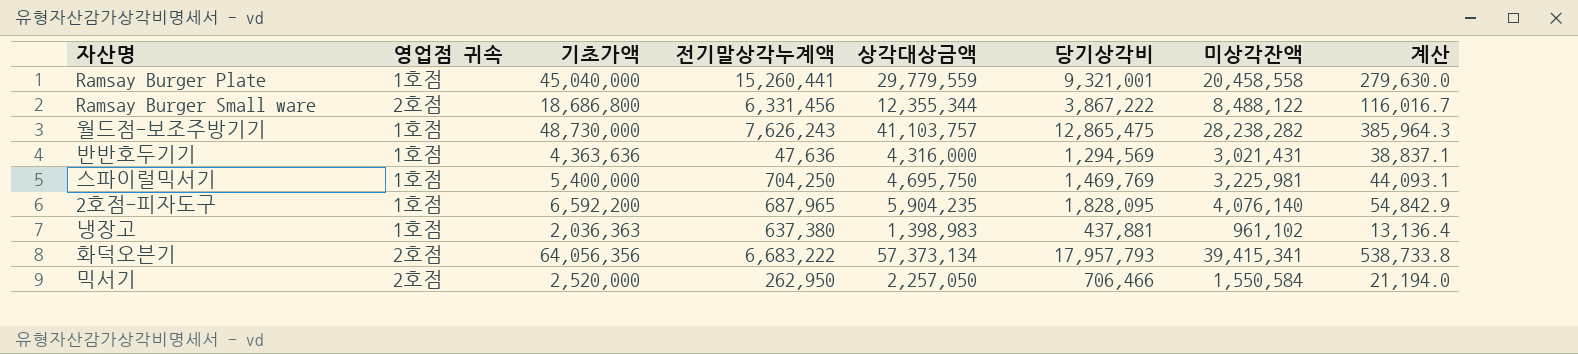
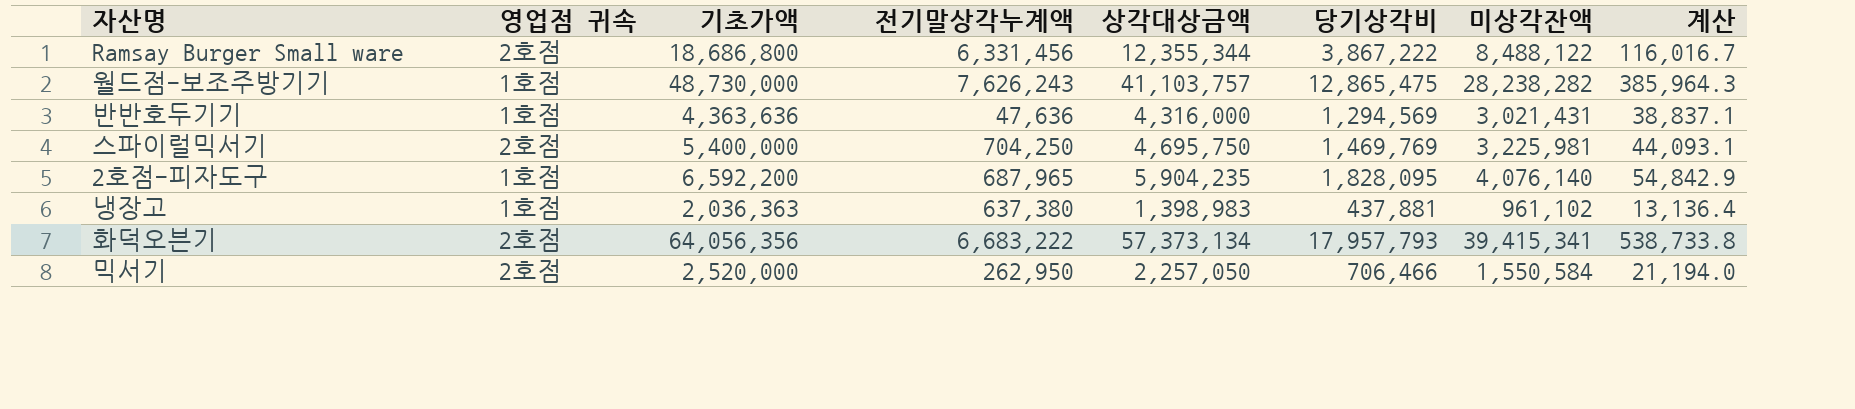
row Ramsay Burger Plate: 1호점 | 45,040,000 | 15,260,441 | 29,779,559 | 9,321,001 | 20,458,558 | 279,630.0 -> none
스파이럴믹서기 | 영업점 귀속: 1호점 -> 2호점

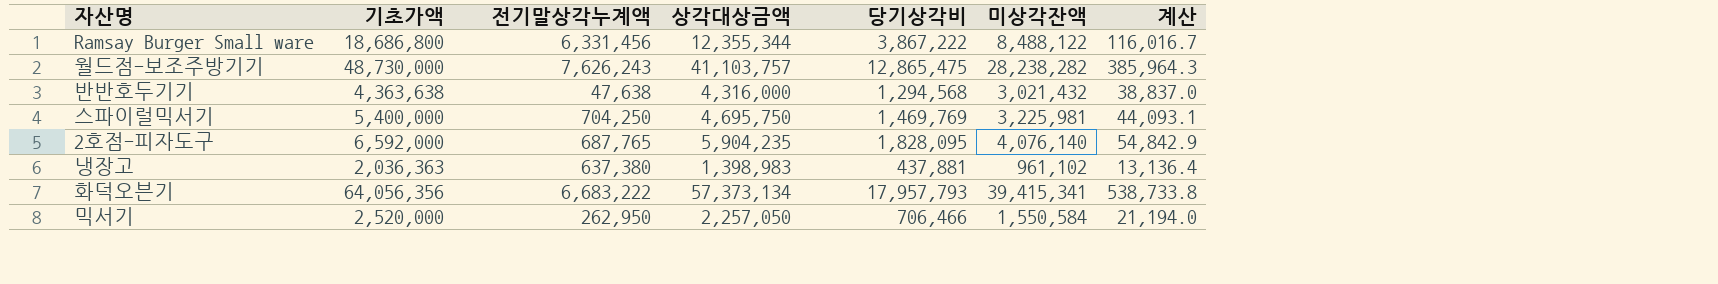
column 영업점 귀속 | position: 2 -> none
반반호두기기 | 기초가액: 4,363,636 -> 4,363,638
반반호두기기 | 전기말상각누계액: 47,636 -> 47,638
반반호두기기 | 당기상각비: 1,294,569 -> 1,294,568
반반호두기기 | 미상각잔액: 3,021,431 -> 3,021,432
반반호두기기 | 계산: 38,837.1 -> 38,837.0
2호점-피자도구 | 기초가액: 6,592,200 -> 6,592,000
2호점-피자도구 | 전기말상각누계액: 687,965 -> 687,765

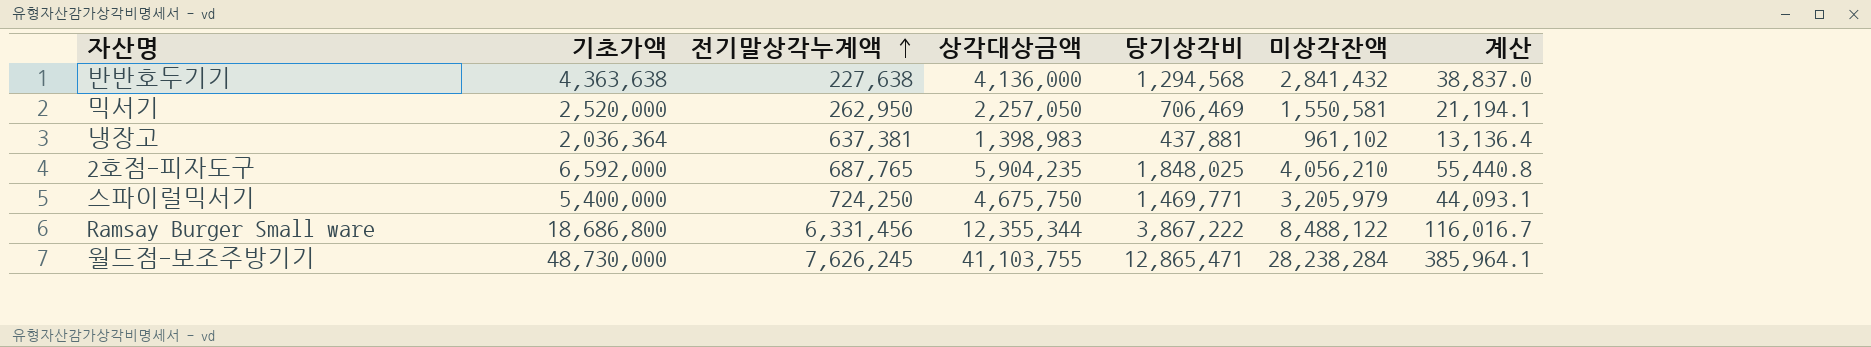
row order: none -> 전기말상각누계액 ascending
row 화덕오븐기: 64,056,356 | 6,683,222 | 57,373,134 | 17,957,793 | 39,415,341 | 538,733.8 -> none
반반호두기기 | 전기말상각누계액: 47,638 -> 227,638
반반호두기기 | 상각대상금액: 4,316,000 -> 4,136,000
반반호두기기 | 미상각잔액: 3,021,432 -> 2,841,432
믹서기 | 당기상각비: 706,466 -> 706,469
믹서기 | 미상각잔액: 1,550,584 -> 1,550,581
믹서기 | 계산: 21,194.0 -> 21,194.1
냉장고 | 기초가액: 2,036,363 -> 2,036,364
냉장고 | 전기말상각누계액: 637,380 -> 637,381
2호점-피자도구 | 당기상각비: 1,828,095 -> 1,848,025
2호점-피자도구 | 미상각잔액: 4,076,140 -> 4,056,210
2호점-피자도구 | 계산: 54,842.9 -> 55,440.8
스파이럴믹서기 | 전기말상각누계액: 704,250 -> 724,250
스파이럴믹서기 | 상각대상금액: 4,695,750 -> 4,675,750
스파이럴믹서기 | 당기상각비: 1,469,769 -> 1,469,771
스파이럴믹서기 | 미상각잔액: 3,225,981 -> 3,205,979
월드점-보조주방기기 | 전기말상각누계액: 7,626,243 -> 7,626,245
월드점-보조주방기기 | 상각대상금액: 41,103,757 -> 41,103,755
월드점-보조주방기기 | 당기상각비: 12,865,475 -> 12,865,471
월드점-보조주방기기 | 미상각잔액: 28,238,282 -> 28,238,284
월드점-보조주방기기 | 계산: 385,964.3 -> 385,964.1

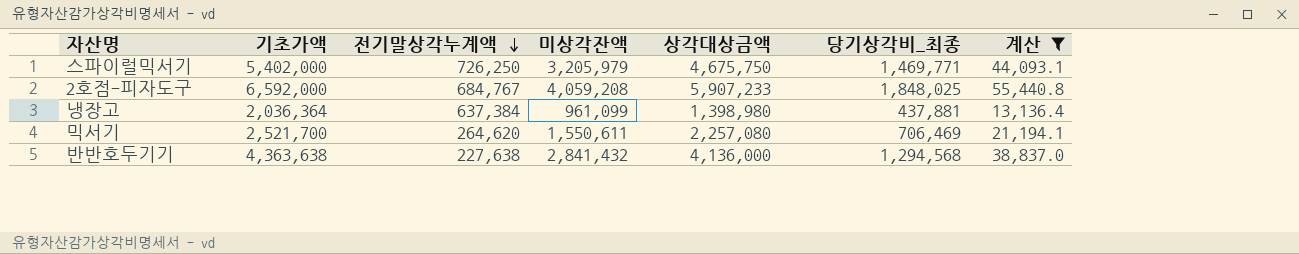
filter: none -> 계산 <= 55,440.8
row order: 전기말상각누계액 ascending -> 전기말상각누계액 descending
column 미상각잔액 | position: 6 -> 4
column name: 당기상각비 -> 당기상각비_최종
스파이럴믹서기 | 기초가액: 5,400,000 -> 5,402,000
스파이럴믹서기 | 전기말상각누계액: 724,250 -> 726,250
2호점-피자도구 | 전기말상각누계액: 687,765 -> 684,767
2호점-피자도구 | 미상각잔액: 4,056,210 -> 4,059,208
2호점-피자도구 | 상각대상금액: 5,904,235 -> 5,907,233
냉장고 | 전기말상각누계액: 637,381 -> 637,384
냉장고 | 미상각잔액: 961,102 -> 961,099
냉장고 | 상각대상금액: 1,398,983 -> 1,398,980
믹서기 | 기초가액: 2,520,000 -> 2,521,700
믹서기 | 전기말상각누계액: 262,950 -> 264,620
믹서기 | 미상각잔액: 1,550,581 -> 1,550,611
믹서기 | 상각대상금액: 2,257,050 -> 2,257,080

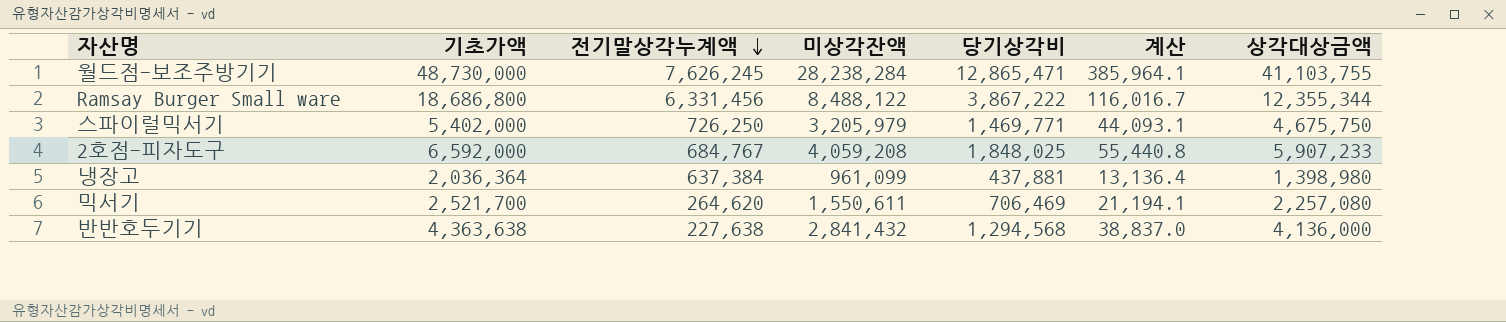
filter: 계산 <= 55,440.8 -> none
column name: 당기상각비_최종 -> 당기상각비
column 상각대상금액 | position: 5 -> 7

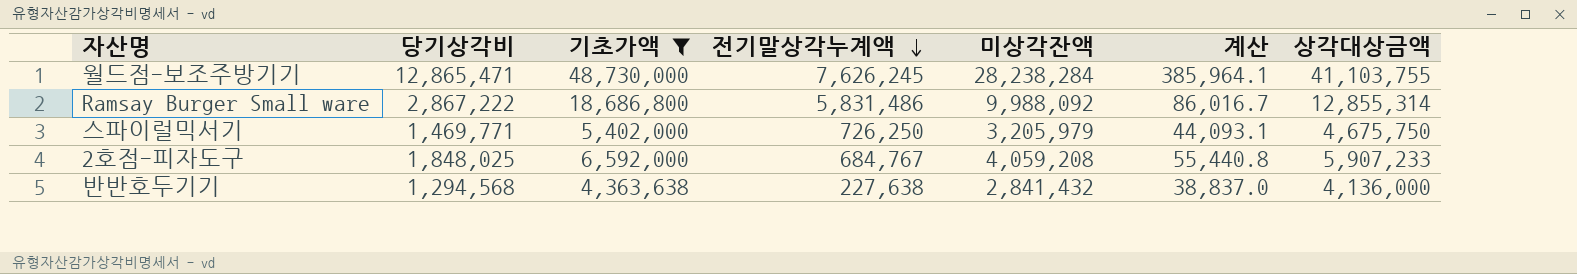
filter: none -> 기초가액 >= 4,363,638
column 당기상각비 | position: 5 -> 2
Ramsay Burger Small ware | 당기상각비: 3,867,222 -> 2,867,222
Ramsay Burger Small ware | 전기말상각누계액: 6,331,456 -> 5,831,486
Ramsay Burger Small ware | 미상각잔액: 8,488,122 -> 9,988,092
Ramsay Burger Small ware | 계산: 116,016.7 -> 86,016.7
Ramsay Burger Small ware | 상각대상금액: 12,355,344 -> 12,855,314

